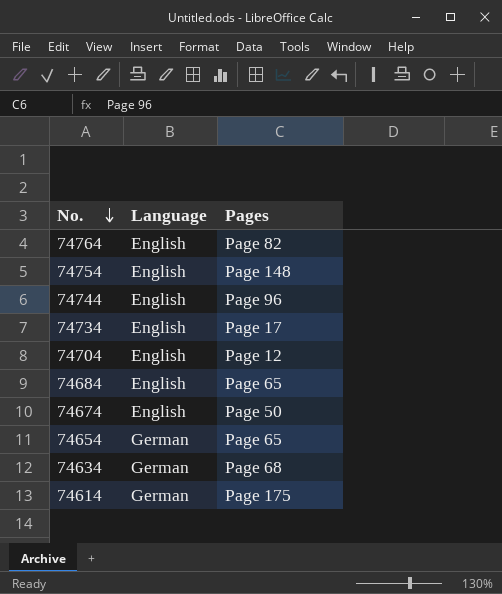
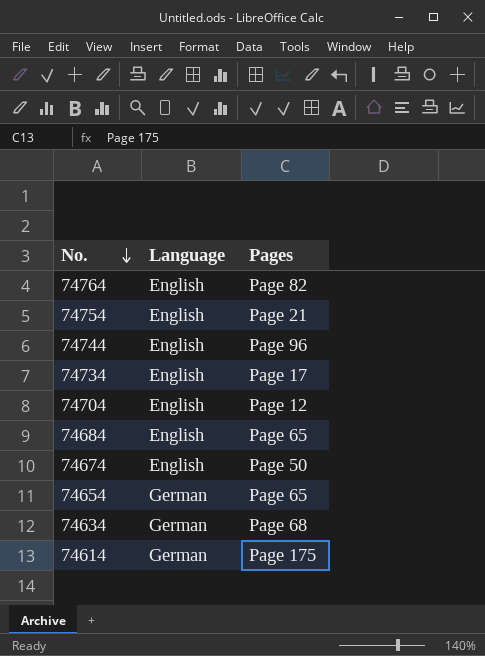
74754 | Pages: Page 148 -> Page 21

